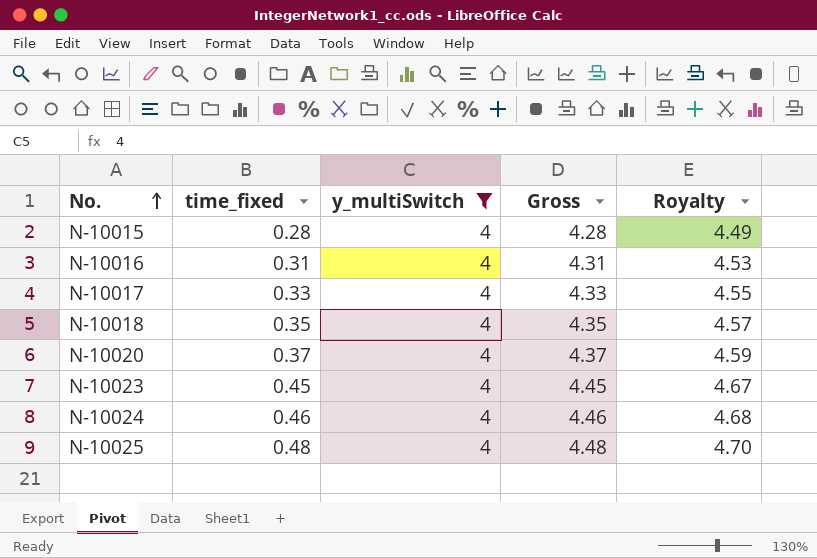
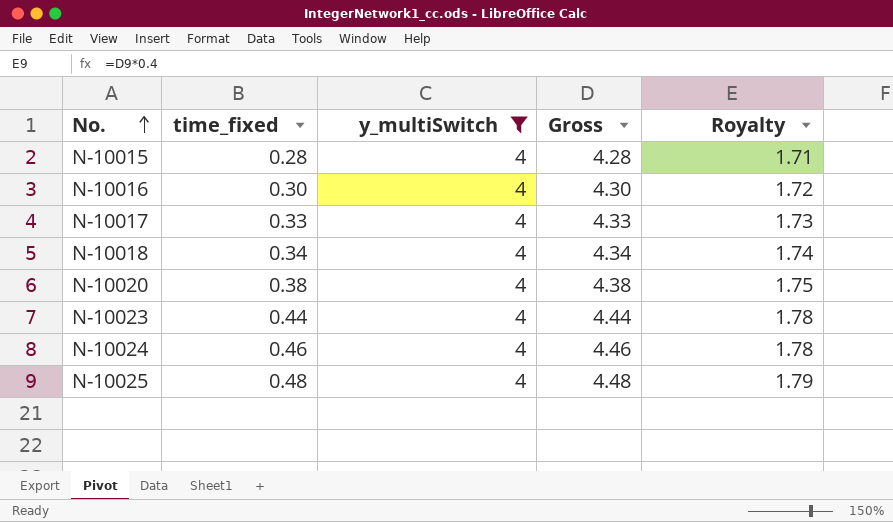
column Royalty | formula: [Gross] * 1.05 -> [Gross] * 0.4
N-10016 | time_fixed: 0.31 -> 0.30
N-10016 | Gross: 4.31 -> 4.30
N-10018 | time_fixed: 0.35 -> 0.34
N-10018 | Gross: 4.35 -> 4.34
N-10020 | time_fixed: 0.37 -> 0.38
N-10020 | Gross: 4.37 -> 4.38
N-10023 | time_fixed: 0.45 -> 0.44
N-10023 | Gross: 4.45 -> 4.44

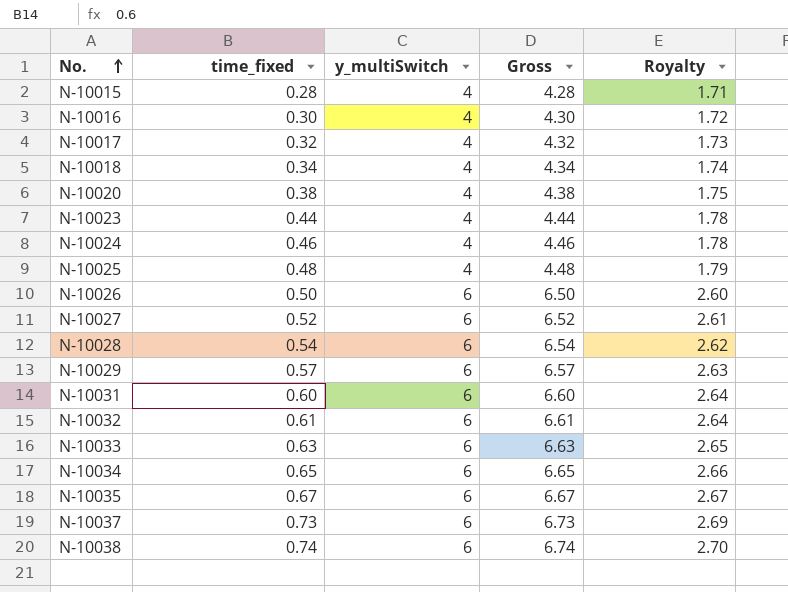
filter: y_multiSwitch = 4 -> none
N-10017 | time_fixed: 0.33 -> 0.32
N-10017 | Gross: 4.33 -> 4.32

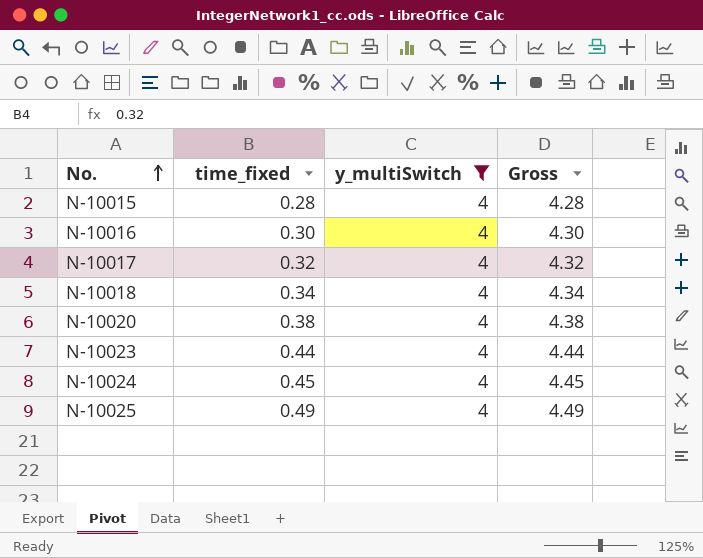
filter: none -> y_multiSwitch = 4
column Royalty | formula: [Gross] * 0.4 -> none
N-10024 | time_fixed: 0.46 -> 0.45
N-10024 | Gross: 4.46 -> 4.45
N-10025 | time_fixed: 0.48 -> 0.49
N-10025 | Gross: 4.48 -> 4.49

